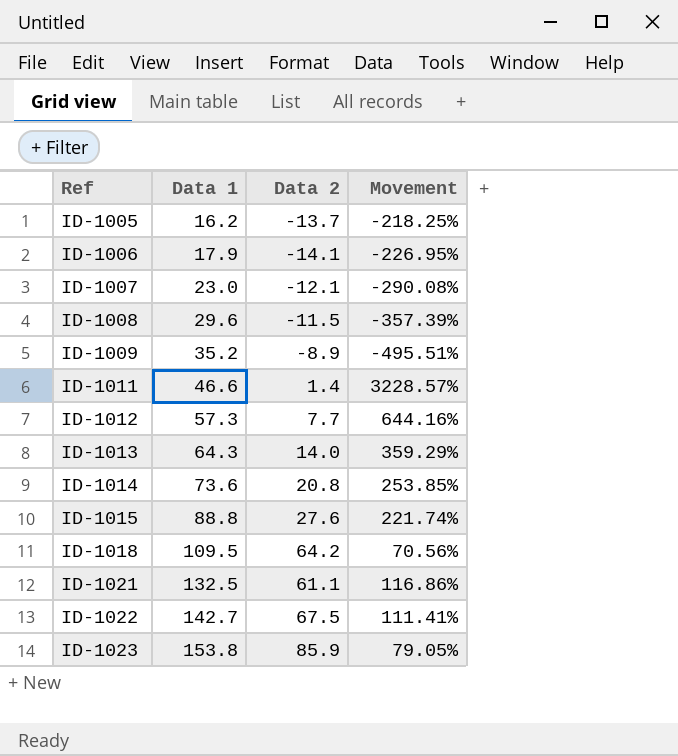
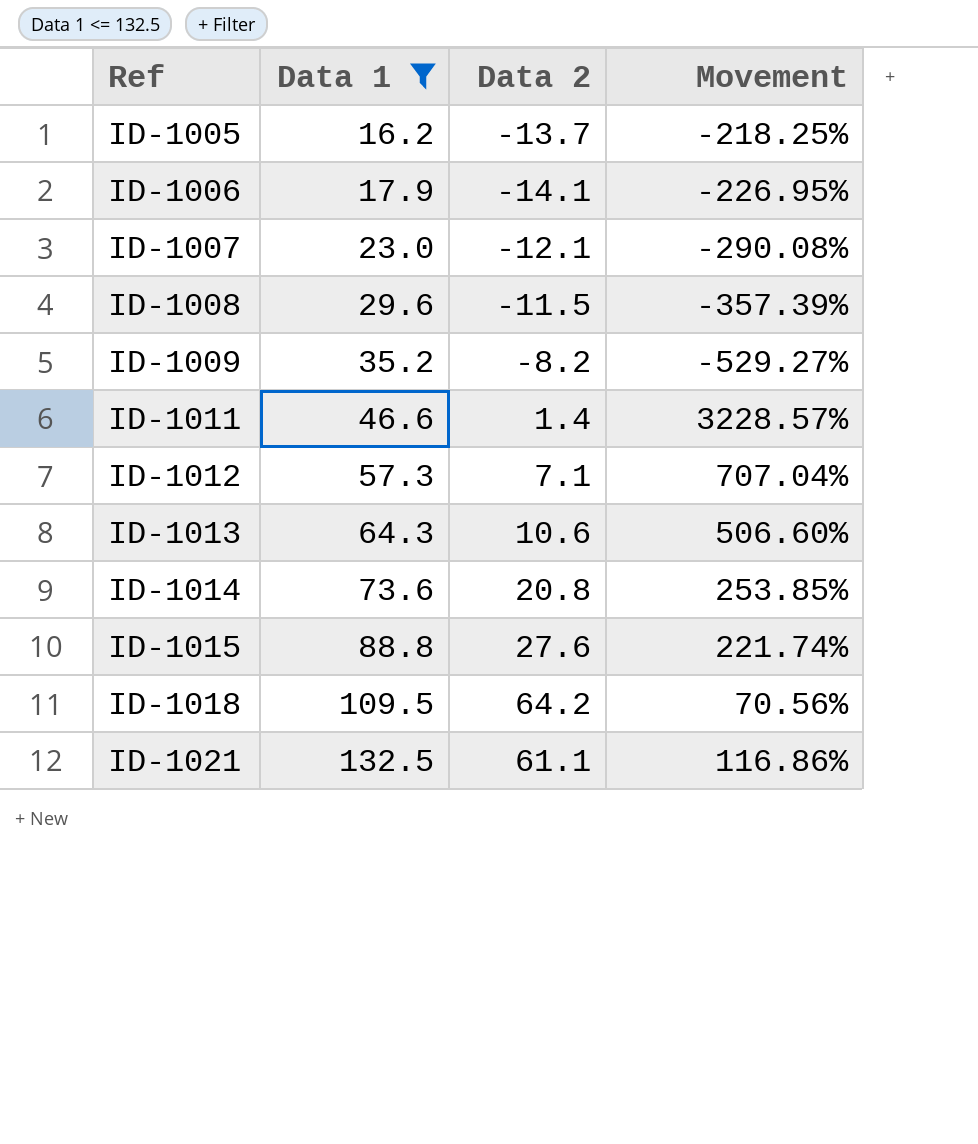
filter: none -> Data 1 <= 132.5
ID-1009 | Data 2: -8.9 -> -8.2
ID-1009 | Movement: -495.51% -> -529.27%
ID-1012 | Data 2: 7.7 -> 7.1
ID-1012 | Movement: 644.16% -> 707.04%
ID-1013 | Data 2: 14.0 -> 10.6
ID-1013 | Movement: 359.29% -> 506.60%

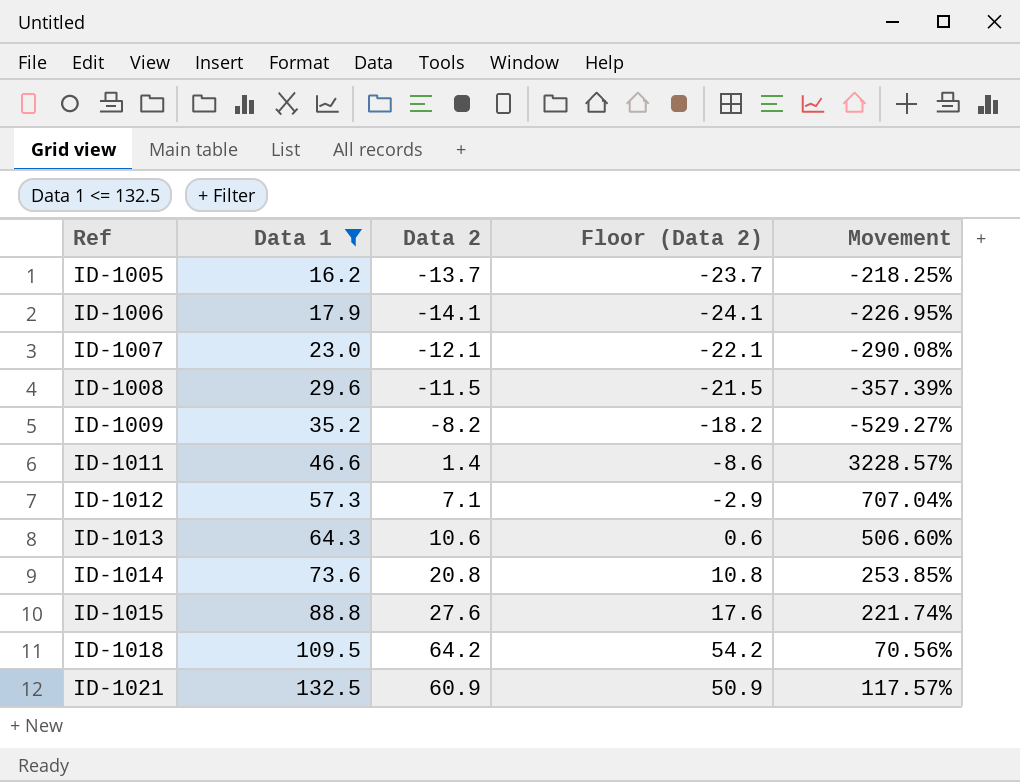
column Floor (Data 2) | formula: none -> [Data 2] - 10
ID-1021 | Data 2: 61.1 -> 60.9
ID-1021 | Movement: 116.86% -> 117.57%

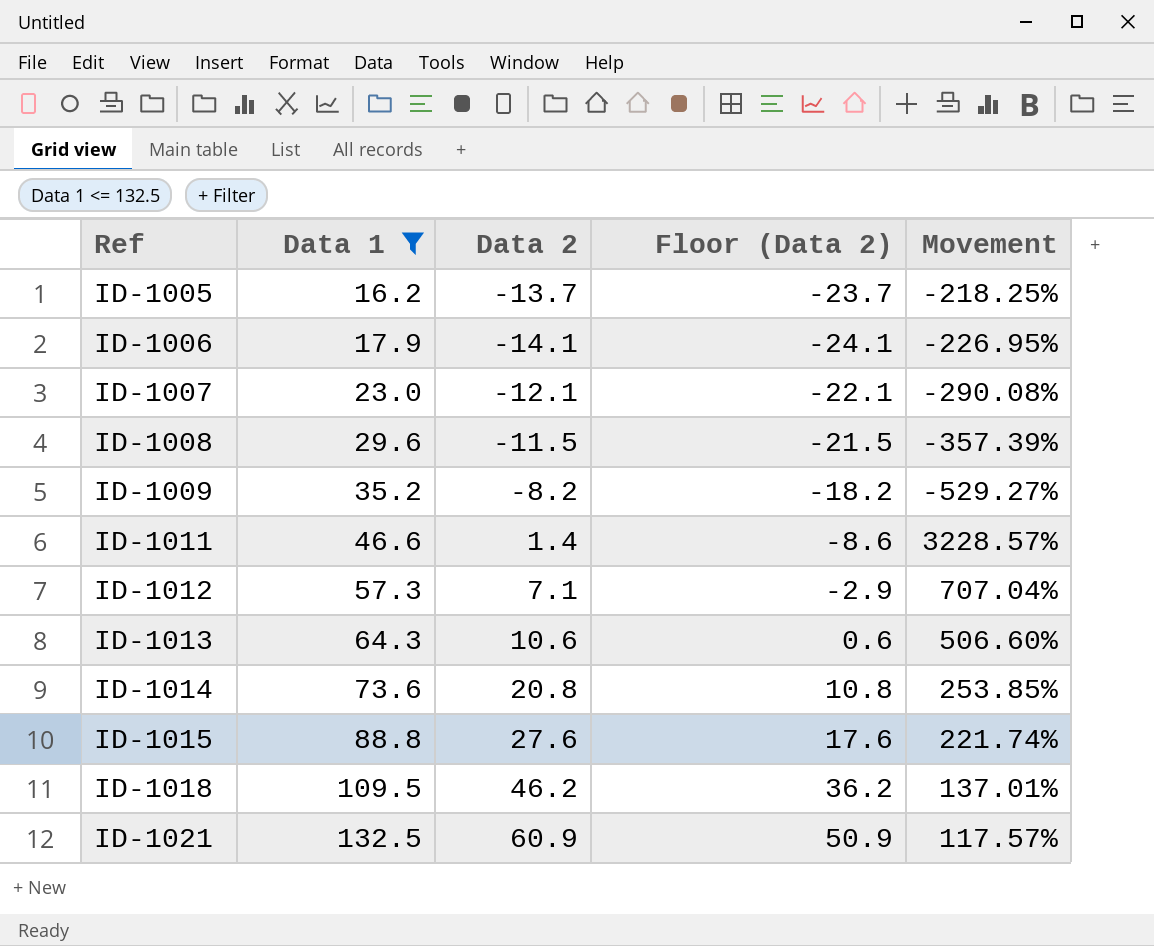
ID-1018 | Data 2: 64.2 -> 46.2
ID-1018 | Floor (Data 2): 54.2 -> 36.2
ID-1018 | Movement: 70.56% -> 137.01%

